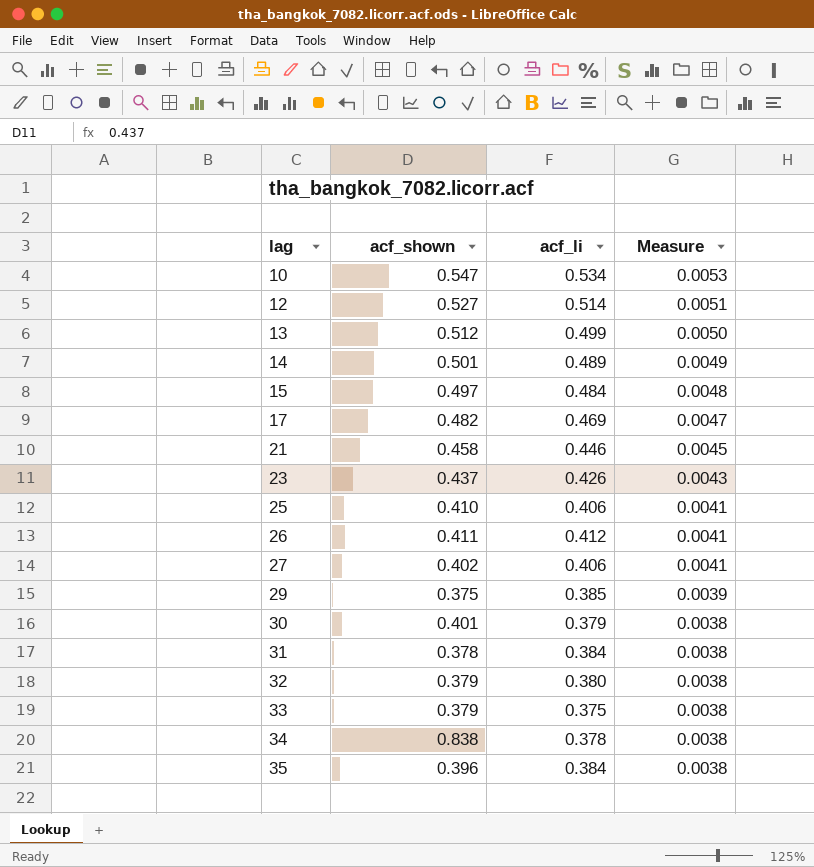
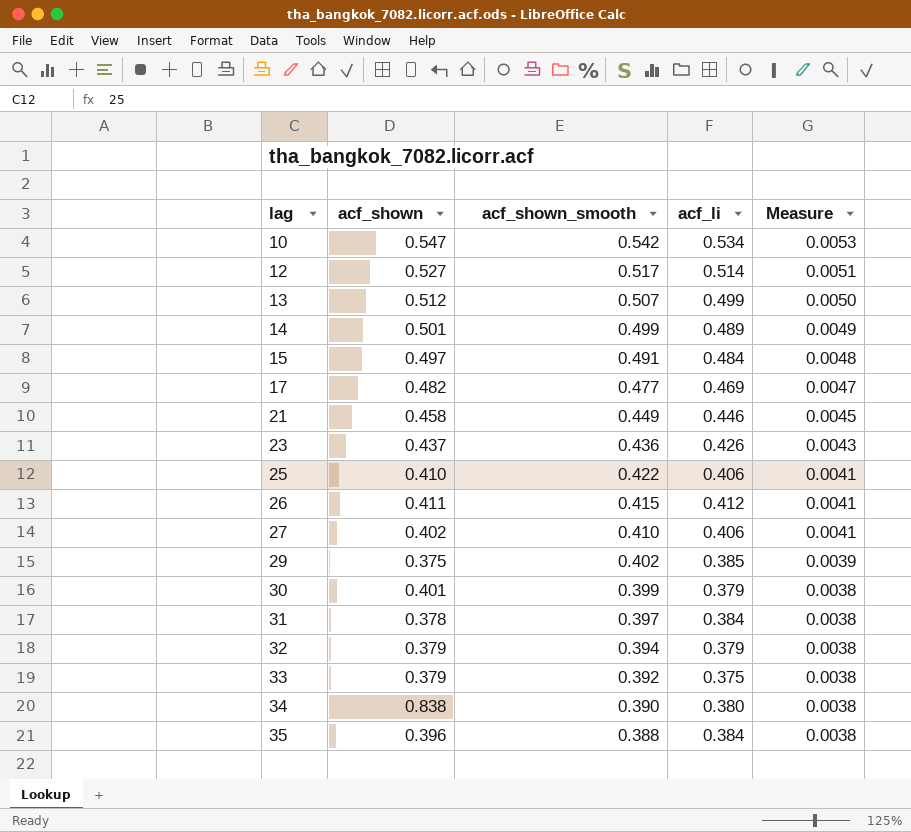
column acf_shown_smooth | position: none -> 3
32 | acf_li: 0.380 -> 0.379
34 | acf_li: 0.378 -> 0.380

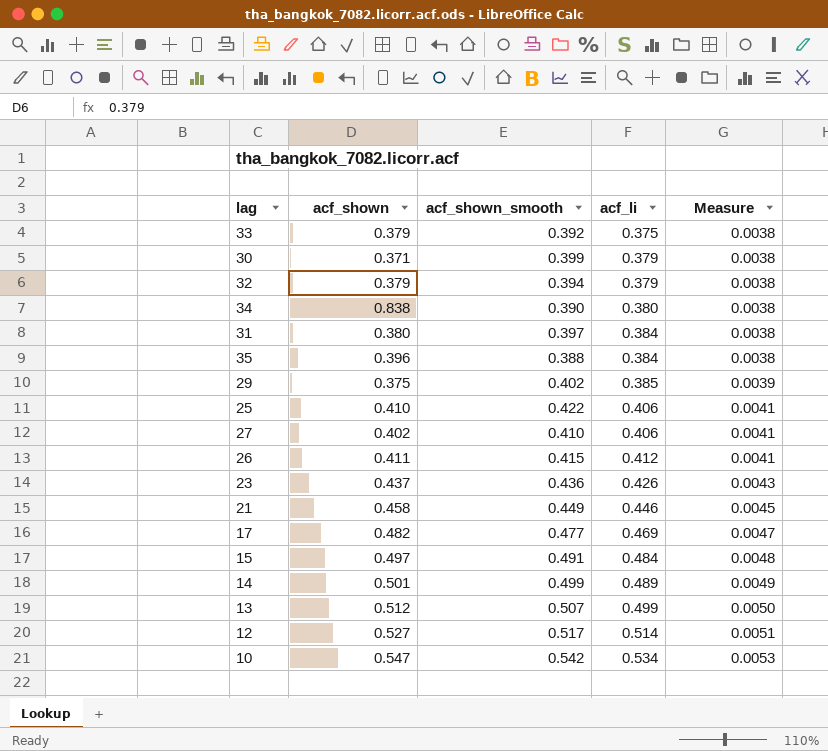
row order: lag ascending -> acf_li ascending
30 | acf_shown: 0.401 -> 0.371
31 | acf_shown: 0.378 -> 0.380

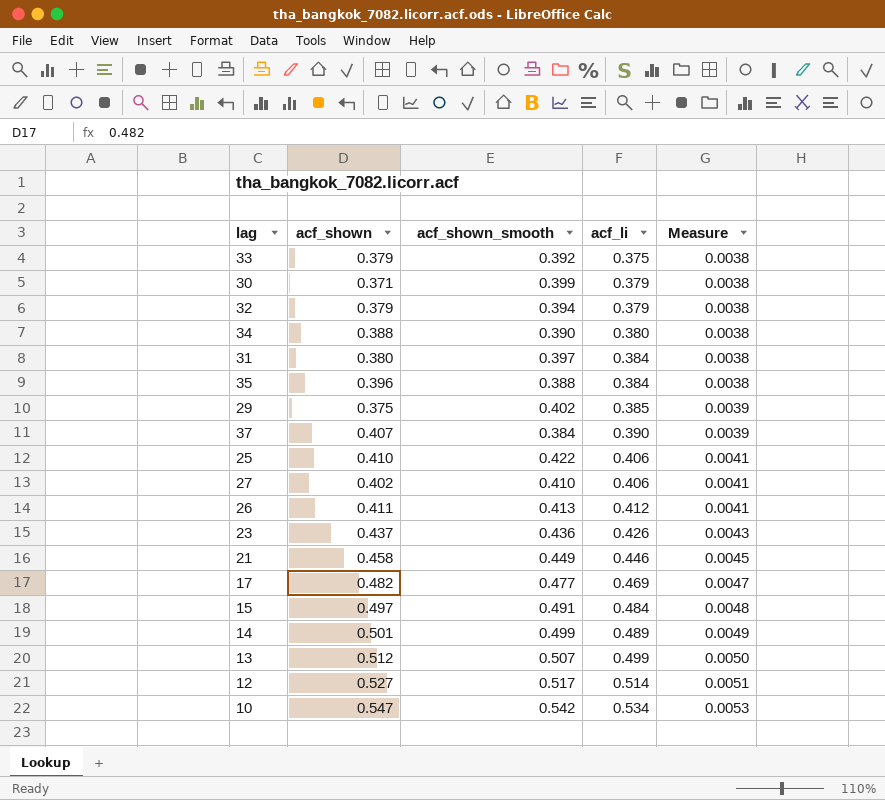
34 | acf_shown: 0.838 -> 0.388
row 37: none -> 0.407 | 0.384 | 0.390 | 0.0039
26 | acf_shown_smooth: 0.415 -> 0.413

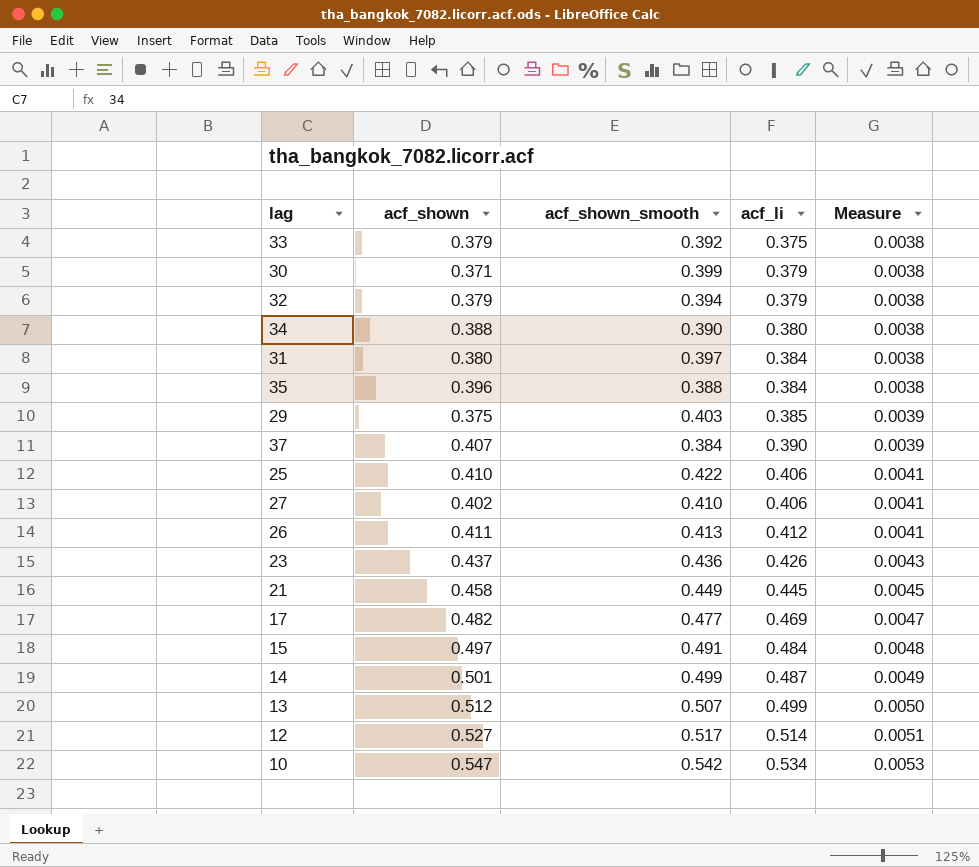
29 | acf_shown_smooth: 0.402 -> 0.403
21 | acf_li: 0.446 -> 0.445
14 | acf_li: 0.489 -> 0.487

